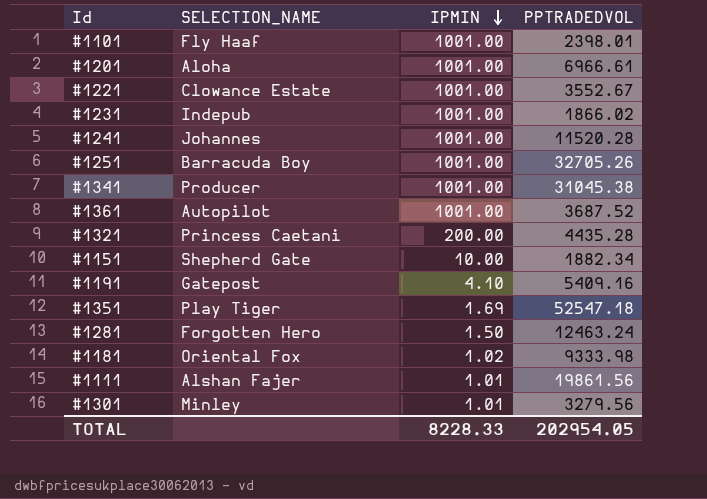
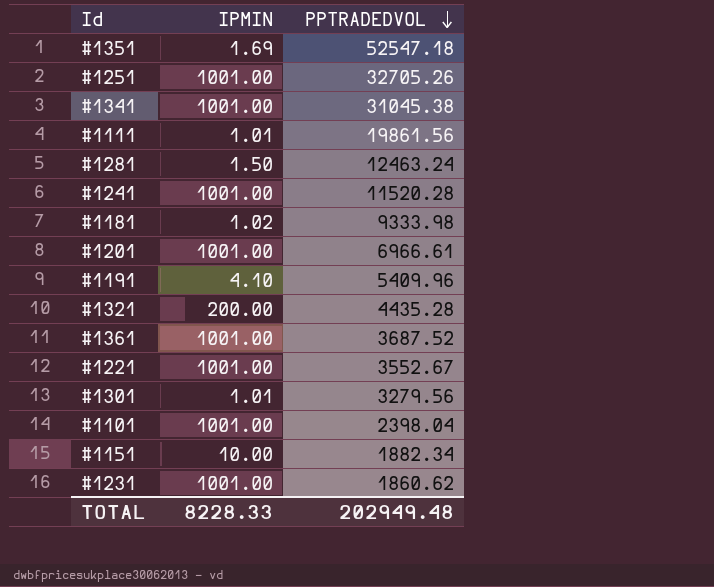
row order: IPMIN descending -> PPTRADEDVOL descending
column SELECTION_NAME | position: 2 -> none
#1191 | PPTRADEDVOL: 5409.16 -> 5409.96
#1101 | PPTRADEDVOL: 2398.01 -> 2398.04
#1231 | PPTRADEDVOL: 1866.02 -> 1860.62
TOTAL | PPTRADEDVOL: 202954.05 -> 202949.48

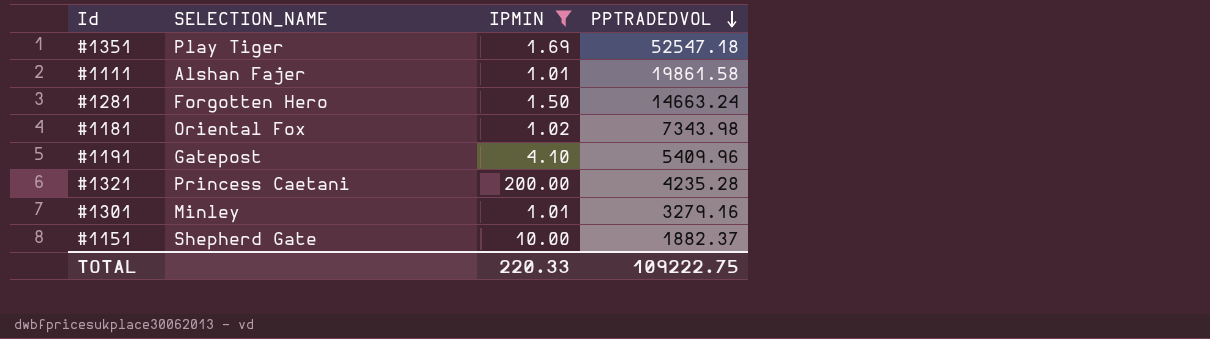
filter: none -> IPMIN != 1001.00
column SELECTION_NAME | position: none -> 2
#1111 | PPTRADEDVOL: 19861.56 -> 19861.58
#1281 | PPTRADEDVOL: 12463.24 -> 14663.24
#1181 | PPTRADEDVOL: 9333.98 -> 7343.98
#1321 | PPTRADEDVOL: 4435.28 -> 4235.28
#1301 | PPTRADEDVOL: 3279.56 -> 3279.16
#1151 | PPTRADEDVOL: 1882.34 -> 1882.37
TOTAL | IPMIN: 8228.33 -> 220.33
TOTAL | PPTRADEDVOL: 202949.48 -> 109222.75

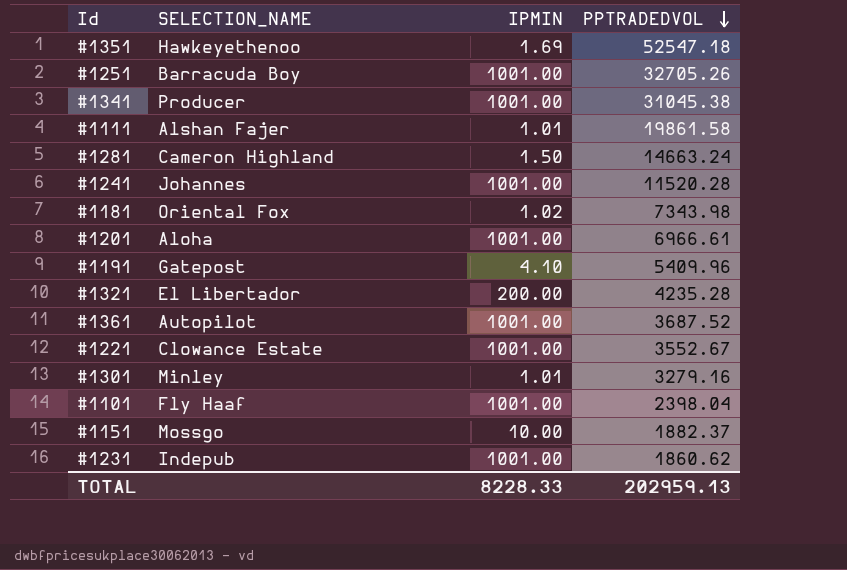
filter: IPMIN != 1001.00 -> none
#1351 | SELECTION_NAME: Play Tiger -> Hawkeyethenoo
#1281 | SELECTION_NAME: Forgotten Hero -> Cameron Highland
#1321 | SELECTION_NAME: Princess Caetani -> El Libertador
#1151 | SELECTION_NAME: Shepherd Gate -> Mossgo
TOTAL | IPMIN: 220.33 -> 8228.33
TOTAL | PPTRADEDVOL: 109222.75 -> 202959.13

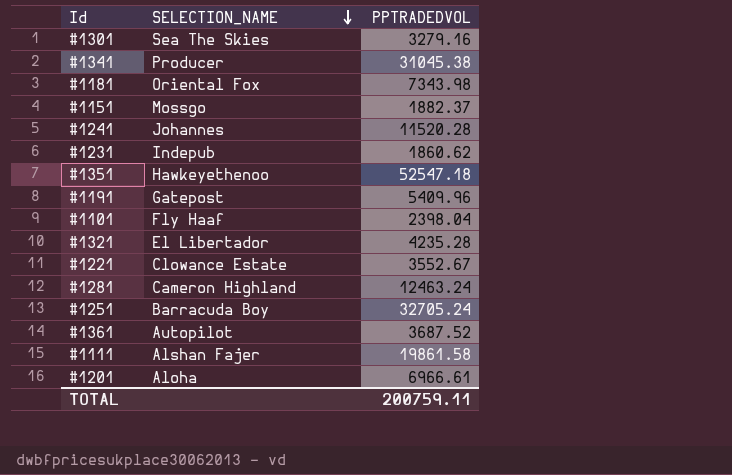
row order: PPTRADEDVOL descending -> SELECTION_NAME descending
column IPMIN | position: 3 -> none
#1301 | SELECTION_NAME: Minley -> Sea The Skies
#1281 | PPTRADEDVOL: 14663.24 -> 12463.24
#1251 | PPTRADEDVOL: 32705.26 -> 32705.24
TOTAL | PPTRADEDVOL: 202959.13 -> 200759.11

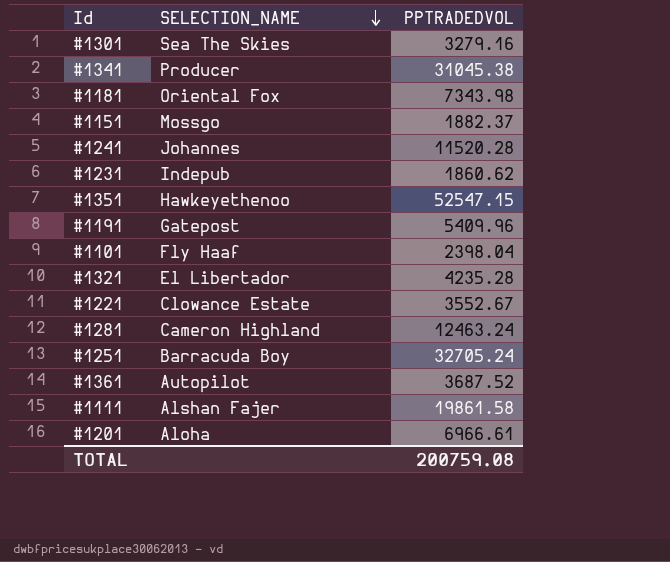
#1351 | PPTRADEDVOL: 52547.18 -> 52547.15
TOTAL | PPTRADEDVOL: 200759.11 -> 200759.08

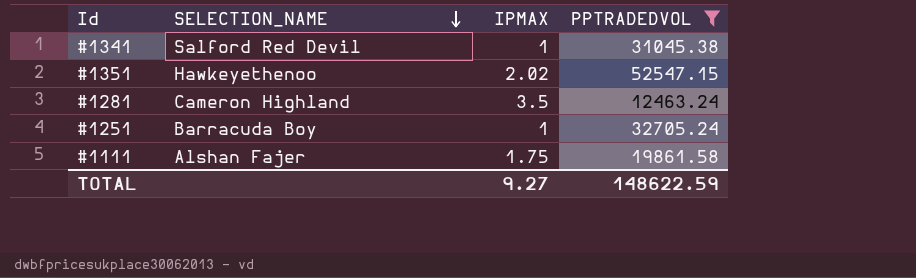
filter: none -> PPTRADEDVOL >= 12463.24
column IPMAX | position: none -> 3
#1341 | SELECTION_NAME: Producer -> Salford Red Devil
TOTAL | PPTRADEDVOL: 200759.08 -> 148622.59

